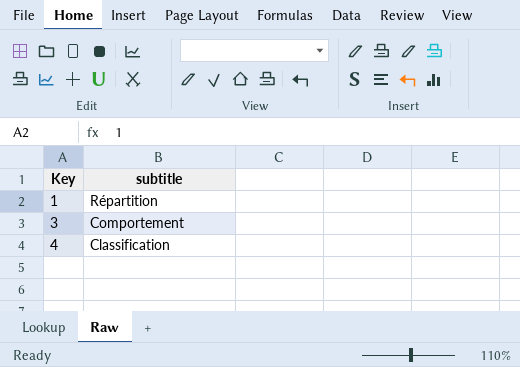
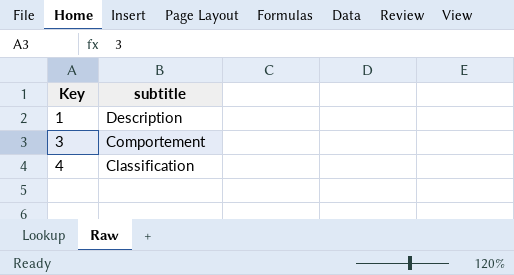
1 | subtitle: Répartition -> Description

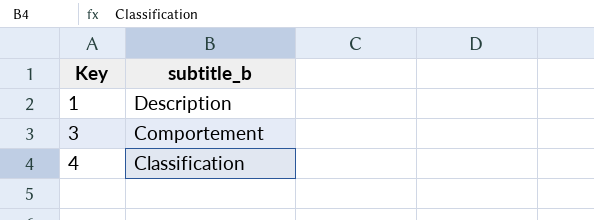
column name: subtitle -> subtitle_b

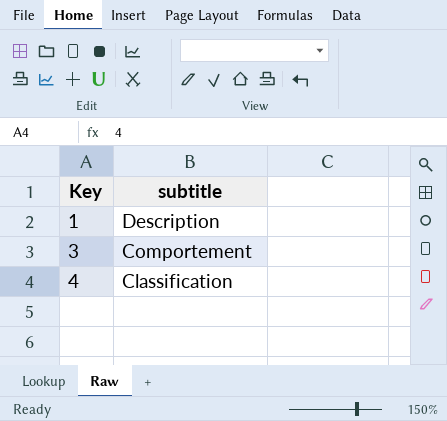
column name: subtitle_b -> subtitle

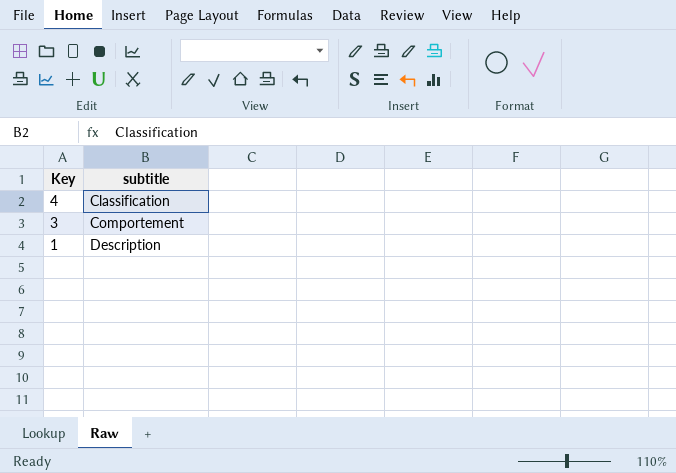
row order: Key ascending -> Key descending

